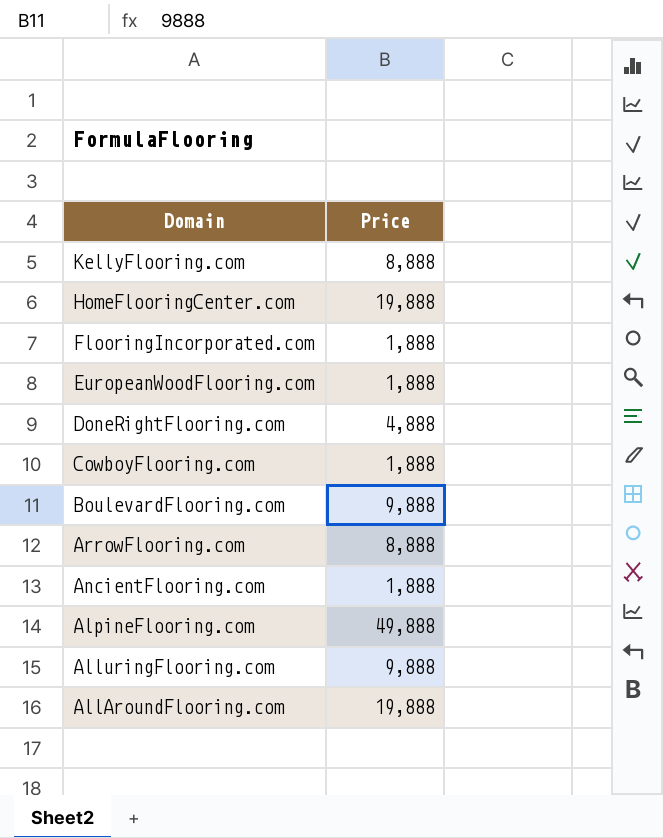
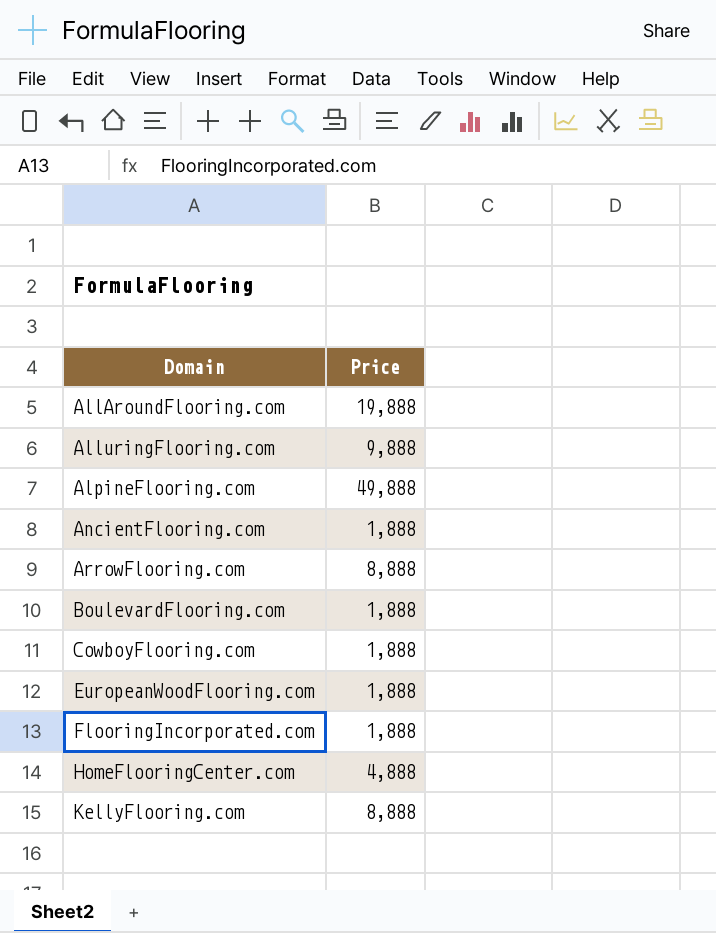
row order: Domain descending -> Domain ascending
row DoneRightFlooring.com: 4,888 -> none
BoulevardFlooring.com | Price: 9,888 -> 1,888
HomeFlooringCenter.com | Price: 19,888 -> 4,888

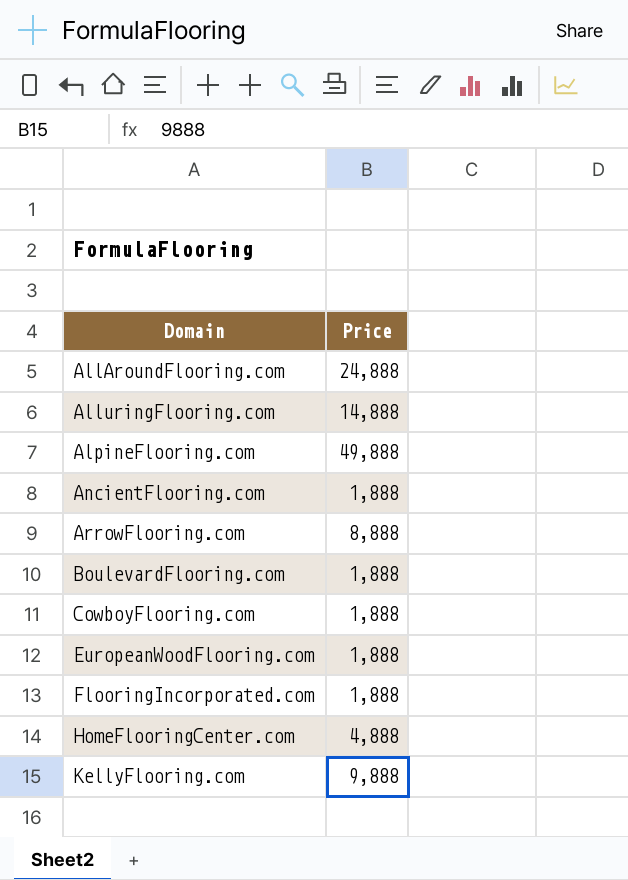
AllAroundFlooring.com | Price: 19,888 -> 24,888
AlluringFlooring.com | Price: 9,888 -> 14,888
KellyFlooring.com | Price: 8,888 -> 9,888

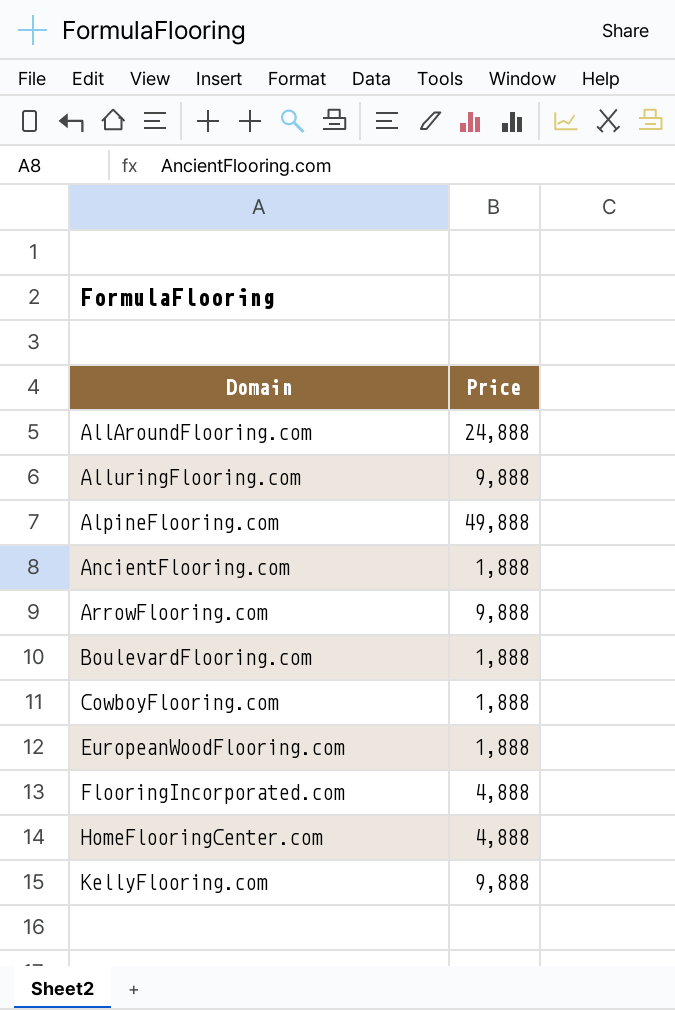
AlluringFlooring.com | Price: 14,888 -> 9,888
ArrowFlooring.com | Price: 8,888 -> 9,888
FlooringIncorporated.com | Price: 1,888 -> 4,888

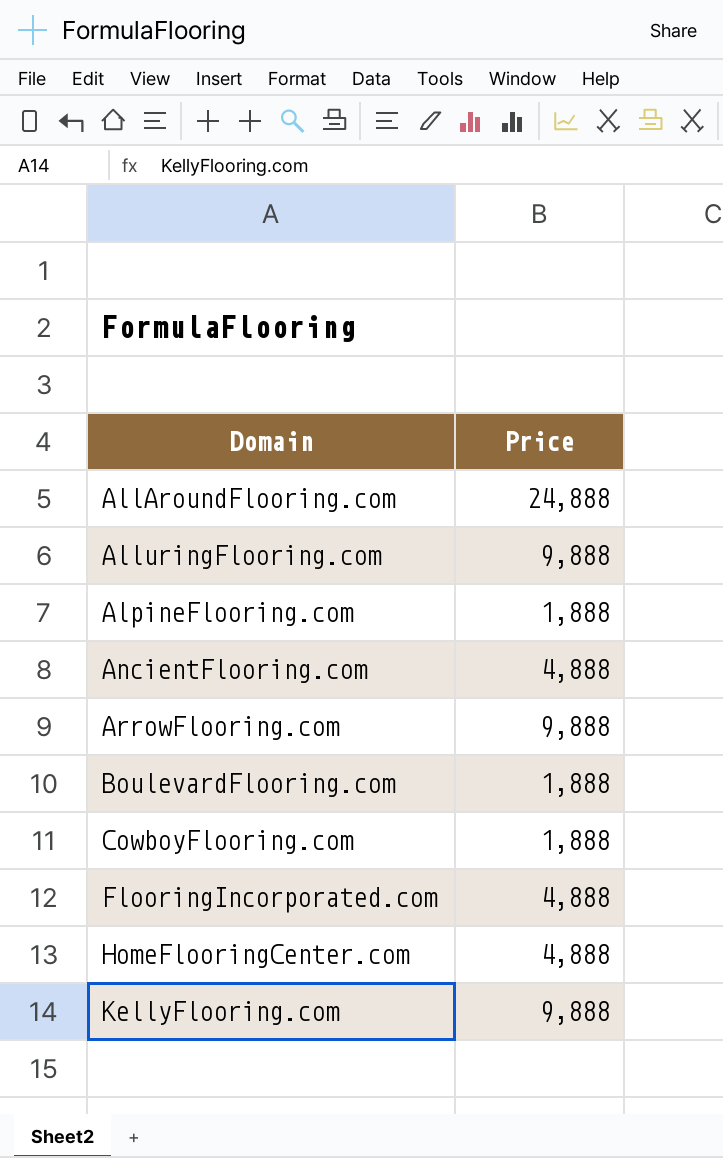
row EuropeanWoodFlooring.com: 1,888 -> none
AlpineFlooring.com | Price: 49,888 -> 1,888
AncientFlooring.com | Price: 1,888 -> 4,888

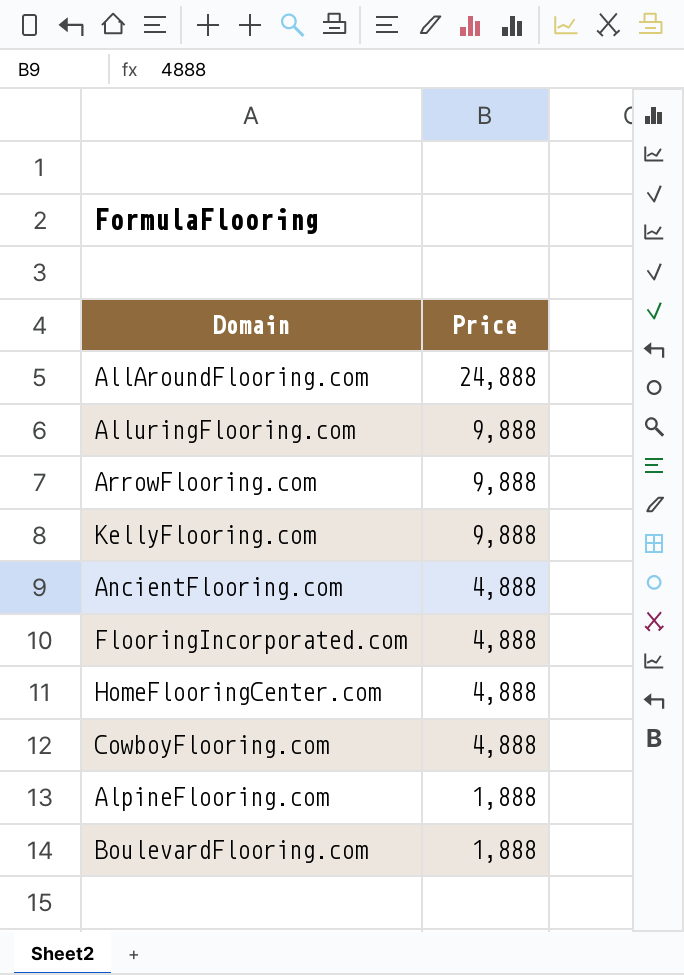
row order: Domain ascending -> Price descending
CowboyFlooring.com | Price: 1,888 -> 4,888

